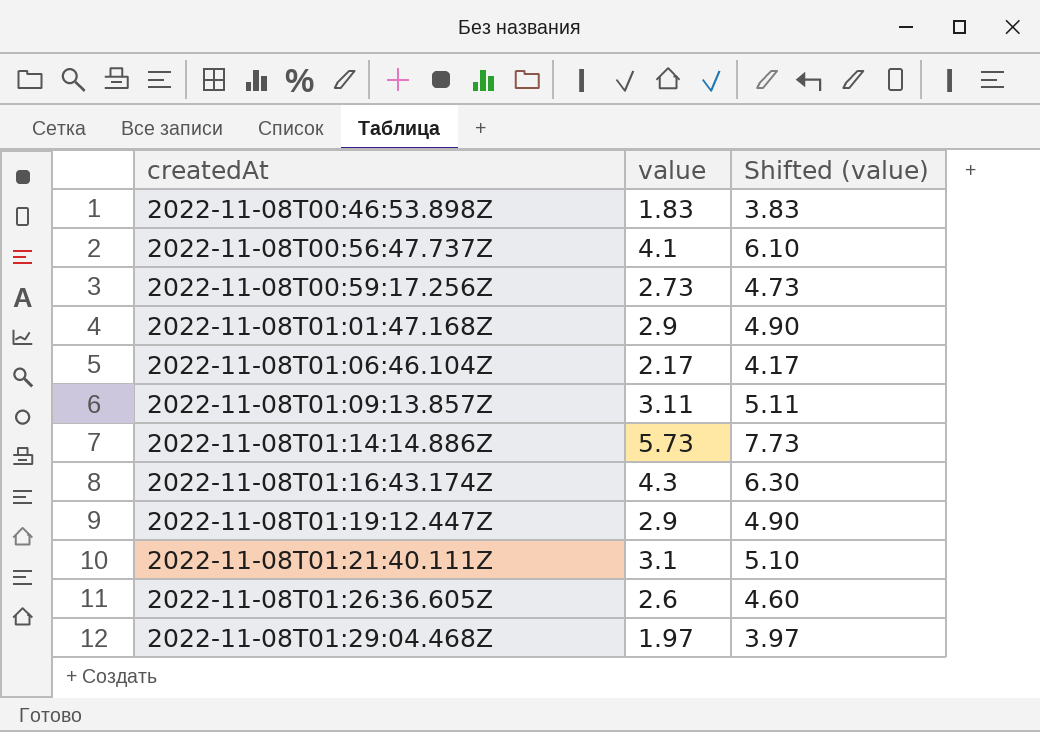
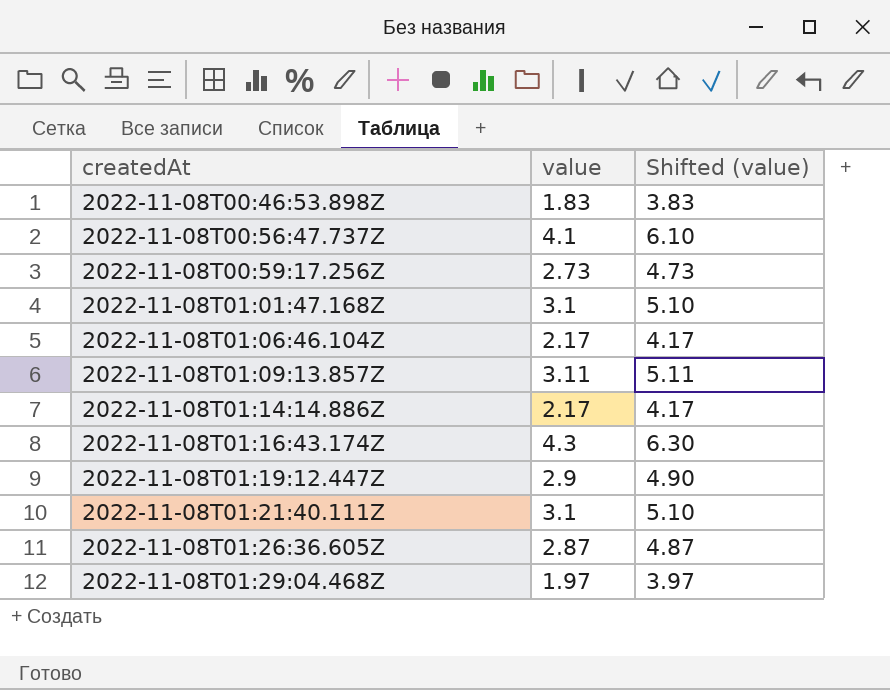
2022-11-08T01:01:47.168Z | value: 2.9 -> 3.1
2022-11-08T01:01:47.168Z | Shifted (value): 4.90 -> 5.10
2022-11-08T01:14:14.886Z | value: 5.73 -> 2.17
2022-11-08T01:14:14.886Z | Shifted (value): 7.73 -> 4.17
2022-11-08T01:26:36.605Z | value: 2.6 -> 2.87
2022-11-08T01:26:36.605Z | Shifted (value): 4.60 -> 4.87

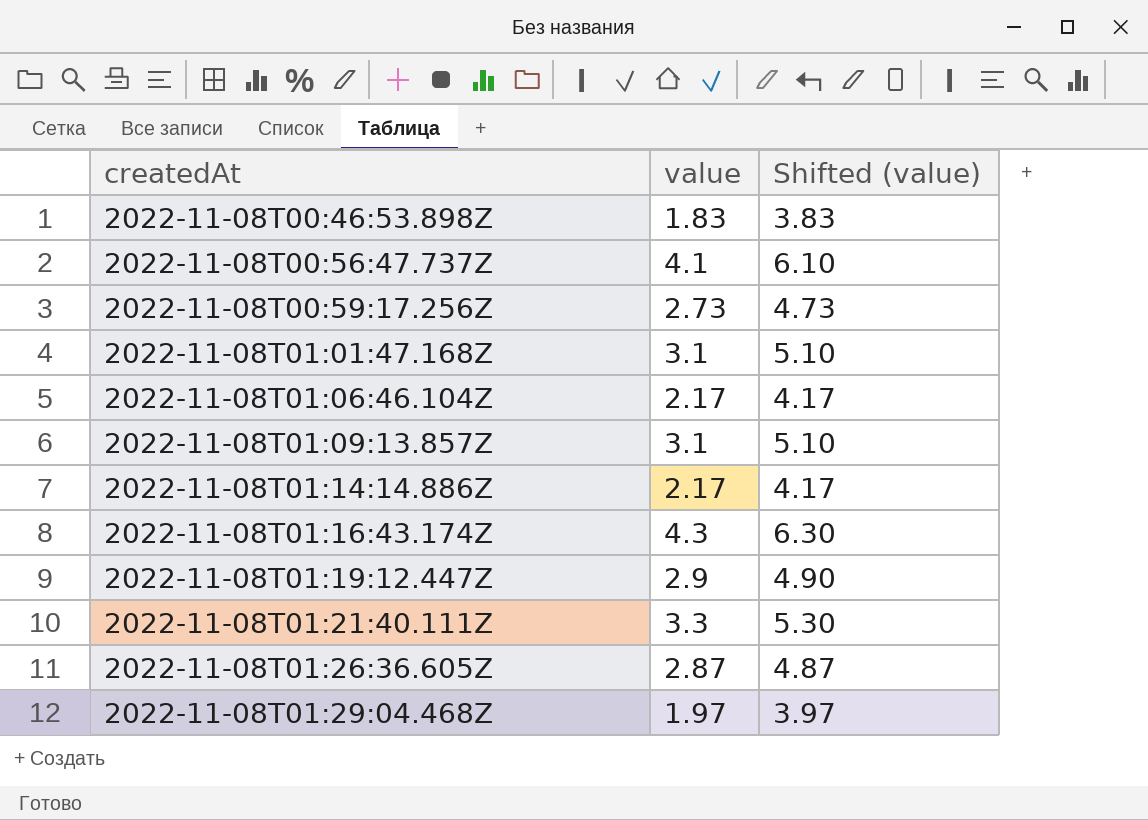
2022-11-08T01:09:13.857Z | value: 3.11 -> 3.1
2022-11-08T01:09:13.857Z | Shifted (value): 5.11 -> 5.10
2022-11-08T01:21:40.111Z | value: 3.1 -> 3.3
2022-11-08T01:21:40.111Z | Shifted (value): 5.10 -> 5.30

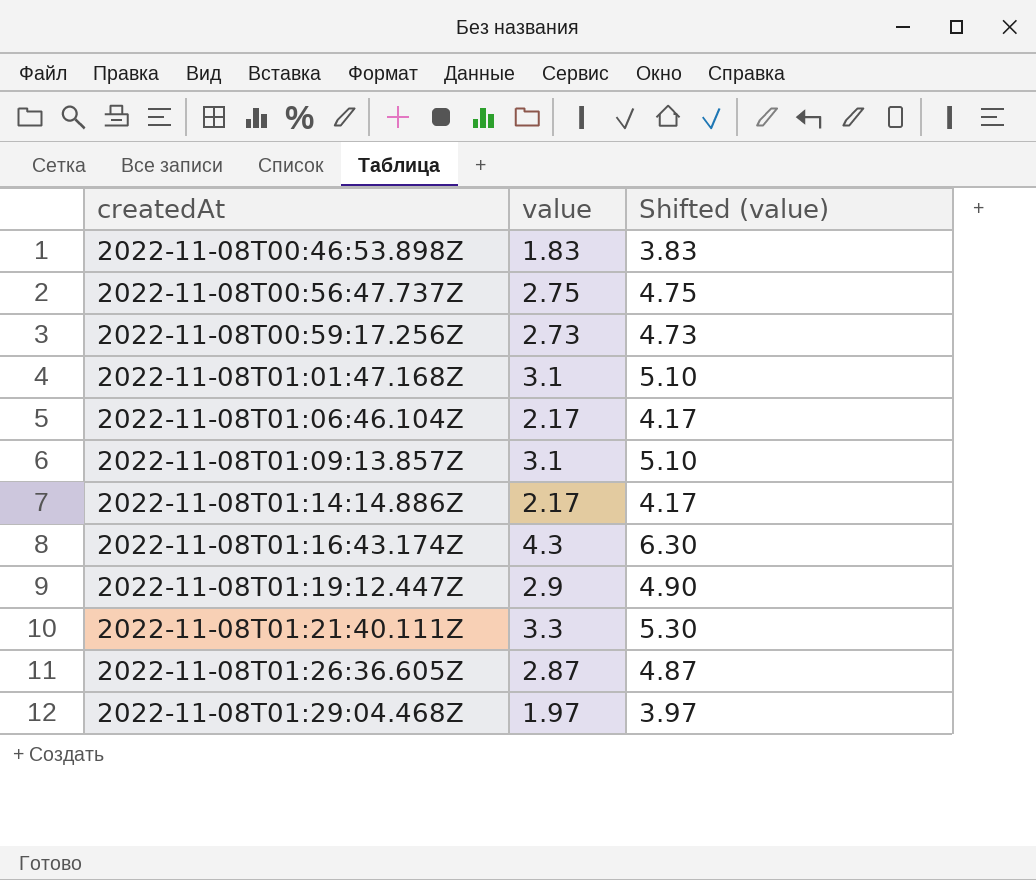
2022-11-08T00:56:47.737Z | value: 4.1 -> 2.75
2022-11-08T00:56:47.737Z | Shifted (value): 6.10 -> 4.75

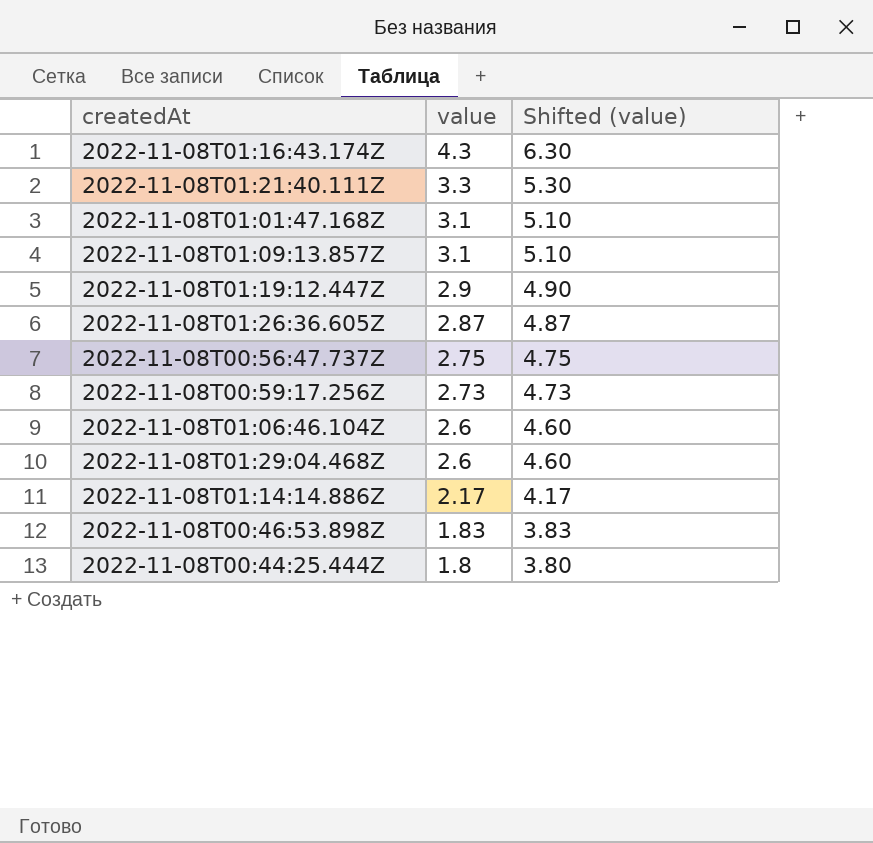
row order: createdAt ascending -> value descending
2022-11-08T01:06:46.104Z | value: 2.17 -> 2.6
2022-11-08T01:06:46.104Z | Shifted (value): 4.17 -> 4.60
2022-11-08T01:29:04.468Z | value: 1.97 -> 2.6
2022-11-08T01:29:04.468Z | Shifted (value): 3.97 -> 4.60
row 2022-11-08T00:44:25.444Z: none -> 1.8 | 3.80

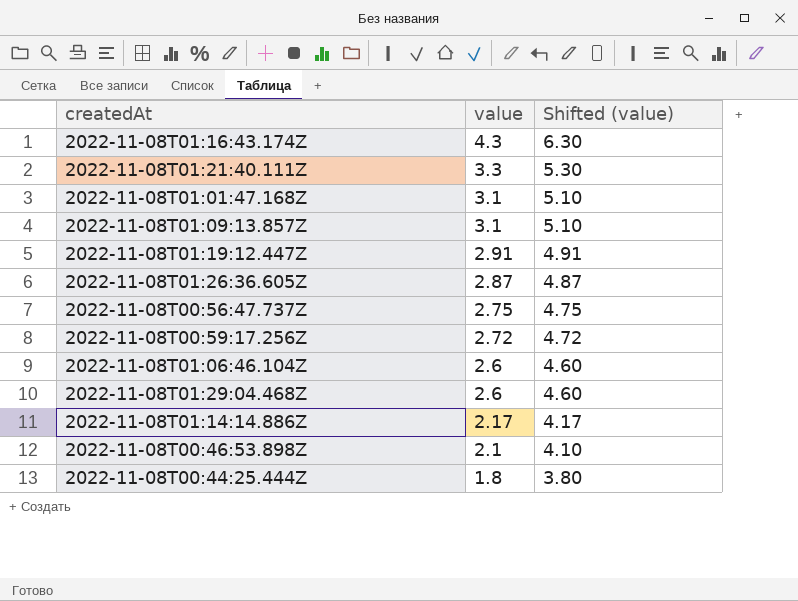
2022-11-08T01:19:12.447Z | value: 2.9 -> 2.91
2022-11-08T01:19:12.447Z | Shifted (value): 4.90 -> 4.91
2022-11-08T00:59:17.256Z | value: 2.73 -> 2.72
2022-11-08T00:59:17.256Z | Shifted (value): 4.73 -> 4.72
2022-11-08T00:46:53.898Z | value: 1.83 -> 2.1
2022-11-08T00:46:53.898Z | Shifted (value): 3.83 -> 4.10

